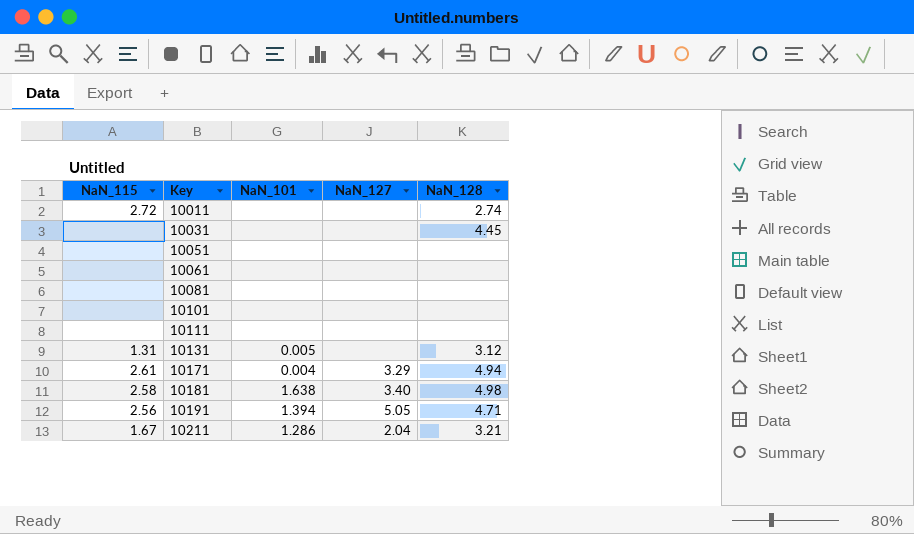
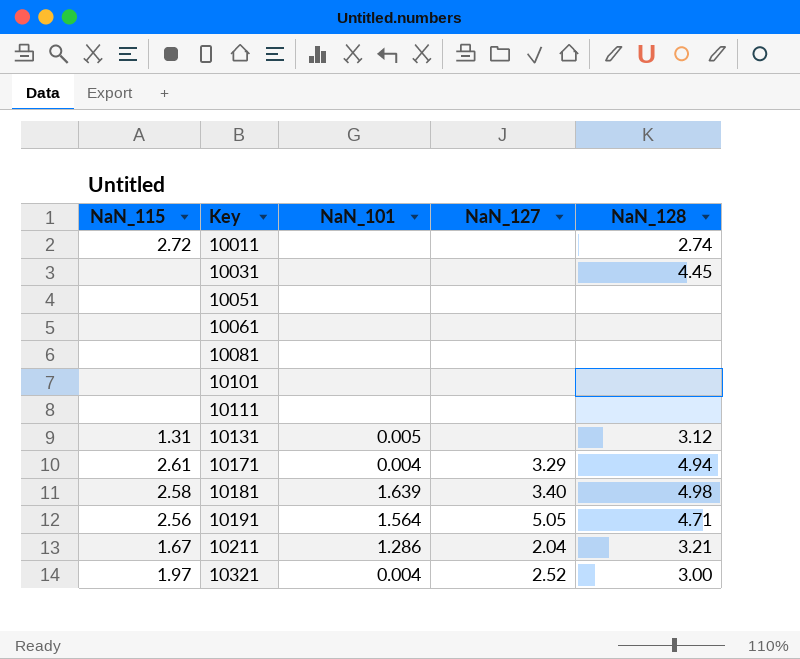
10181 | NaN_101: 1.638 -> 1.639
10191 | NaN_101: 1.394 -> 1.564
row 10321: none -> 1.97 | 0.004 | 2.52 | 3.00

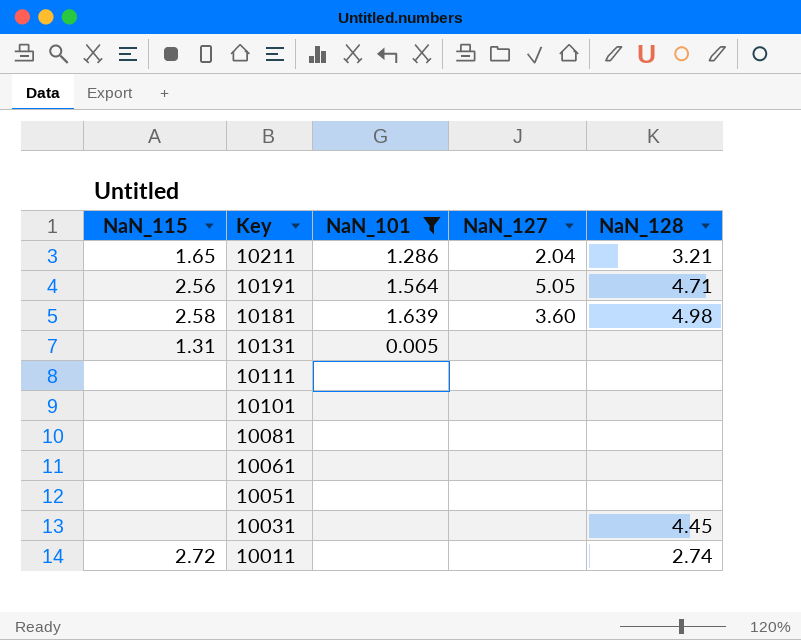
filter: none -> NaN_101 != 0.004
row order: Key ascending -> Key descending
10211 | NaN_115: 1.67 -> 1.65
10181 | NaN_127: 3.40 -> 3.60
10131 | NaN_128: 3.12 -> none

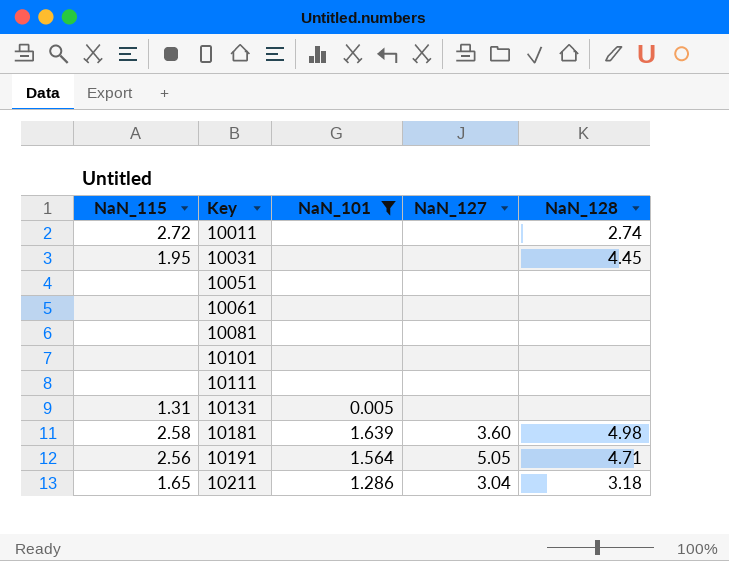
row order: Key descending -> Key ascending
10031 | NaN_115: none -> 1.95
10211 | NaN_127: 2.04 -> 3.04
10211 | NaN_128: 3.21 -> 3.18

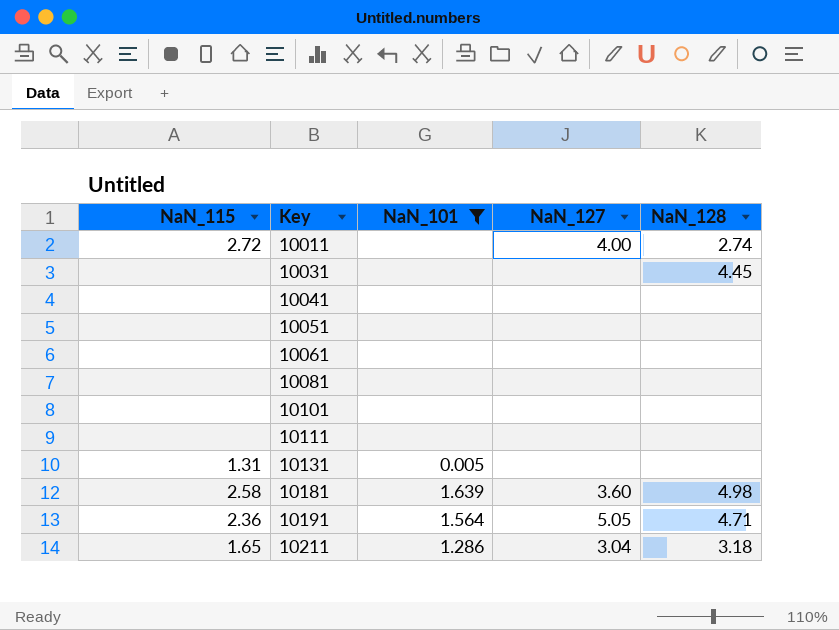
10011 | NaN_127: none -> 4.00
10031 | NaN_115: 1.95 -> none
row 10041: none -> none | none | none | none
10191 | NaN_115: 2.56 -> 2.36

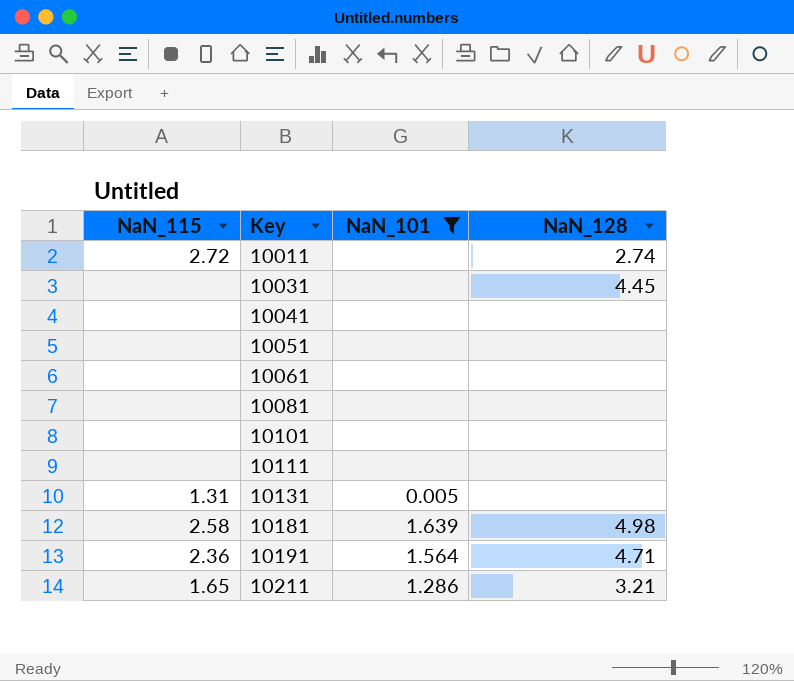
column NaN_127 | position: 4 -> none
10211 | NaN_128: 3.18 -> 3.21

